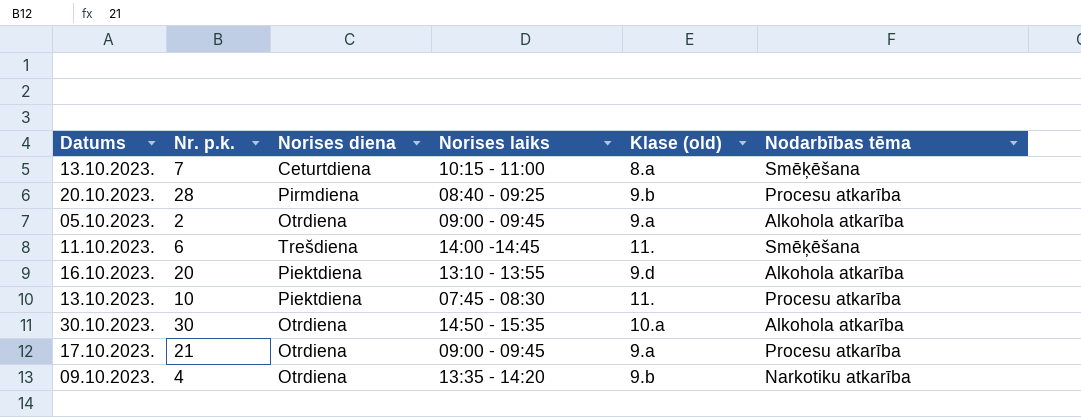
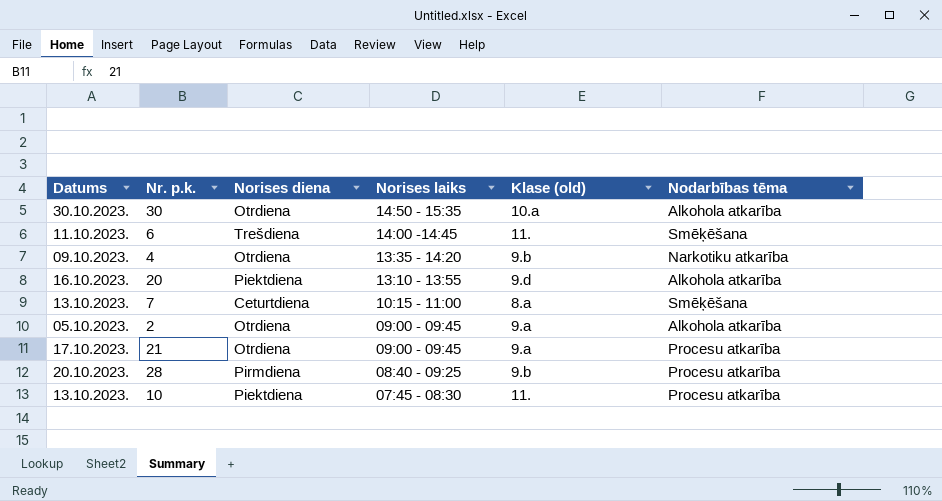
row order: none -> Norises laiks descending

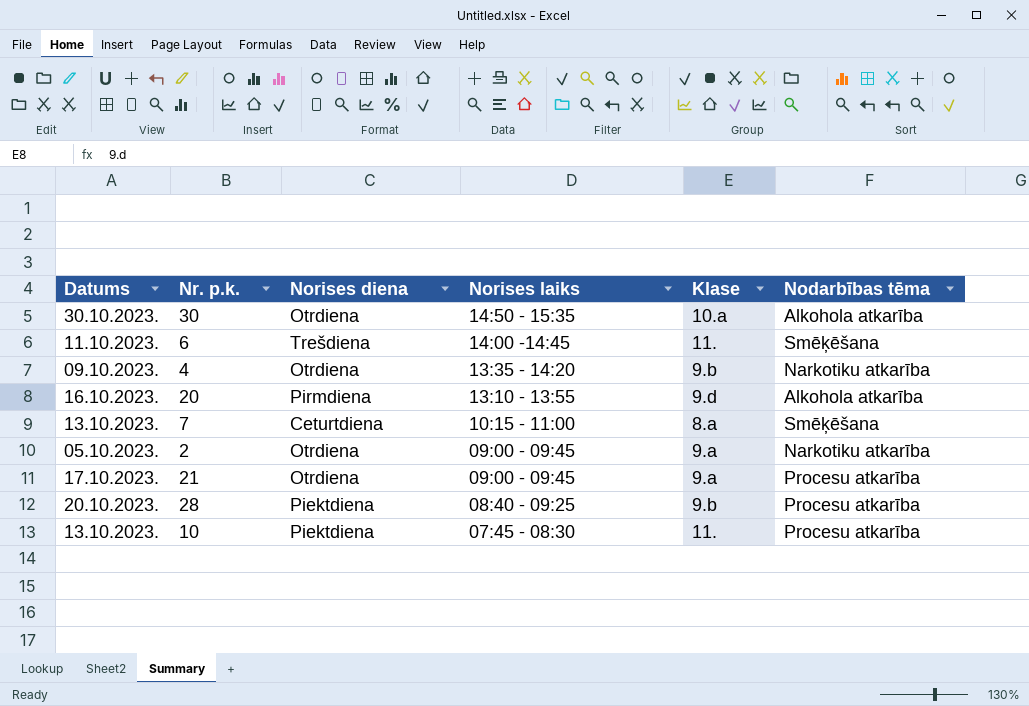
column name: Klase (old) -> Klase
20 | Norises diena: Piektdiena -> Pirmdiena
2 | Nodarbības tēma: Alkohola atkarība -> Narkotiku atkarība
28 | Norises diena: Pirmdiena -> Piektdiena

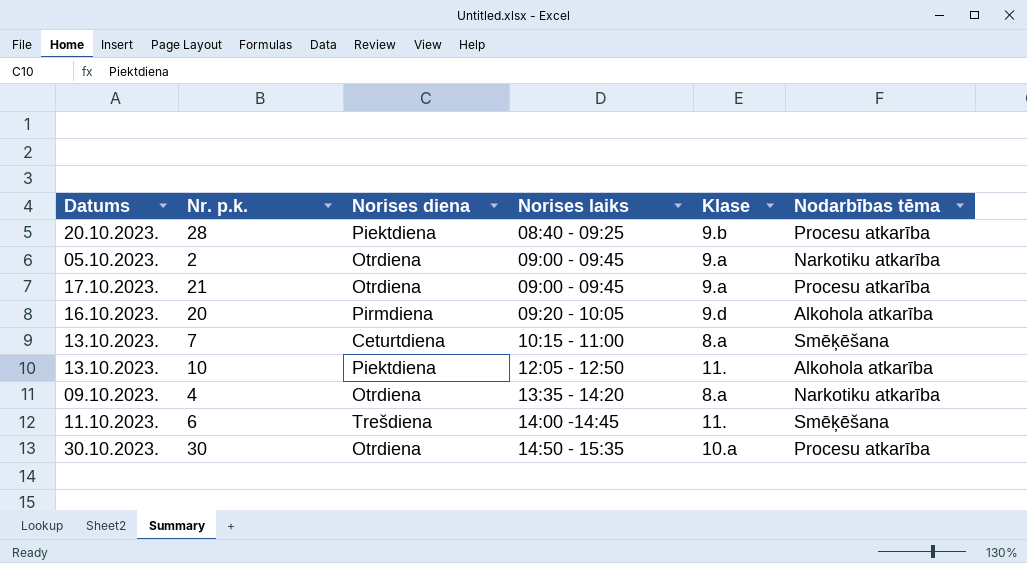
row order: Norises laiks descending -> Norises laiks ascending
20 | Norises laiks: 13:10 - 13:55 -> 09:20 - 10:05
10 | Norises laiks: 07:45 - 08:30 -> 12:05 - 12:50
10 | Nodarbības tēma: Procesu atkarība -> Alkohola atkarība
4 | Klase: 9.b -> 8.a
30 | Nodarbības tēma: Alkohola atkarība -> Procesu atkarība

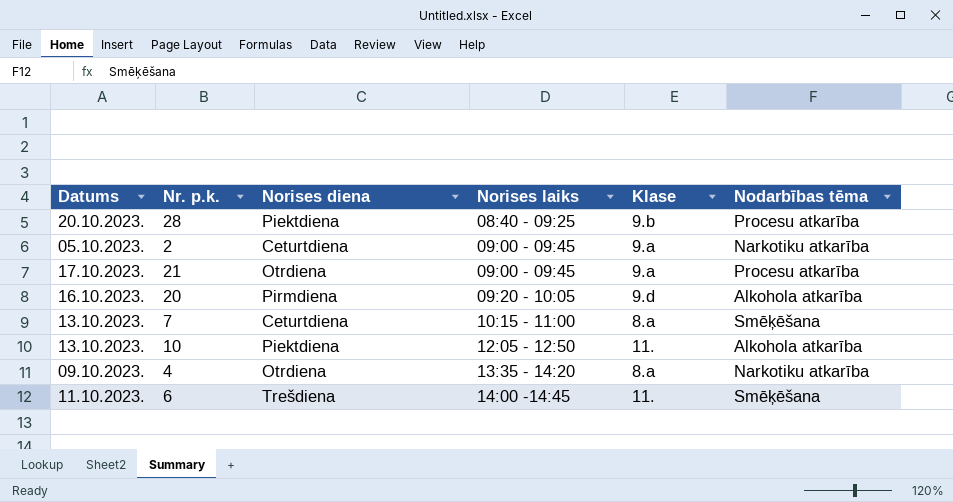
row 30: 30.10.2023. | Otrdiena | 14:50 - 15:35 | 10.a | Procesu atkarība -> none
2 | Norises diena: Otrdiena -> Ceturtdiena

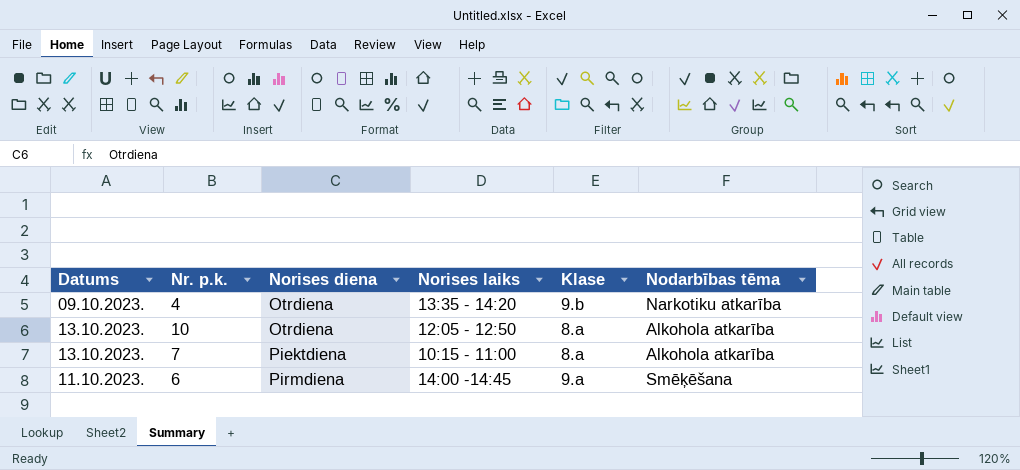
row order: Norises laiks ascending -> Norises diena ascending
row 28: 20.10.2023. | Piektdiena | 08:40 - 09:25 | 9.b | Procesu atkarība -> none
row 2: 05.10.2023. | Ceturtdiena | 09:00 - 09:45 | 9.a | Narkotiku atkarība -> none
row 21: 17.10.2023. | Otrdiena | 09:00 - 09:45 | 9.a | Procesu atkarība -> none
row 20: 16.10.2023. | Pirmdiena | 09:20 - 10:05 | 9.d | Alkohola atkarība -> none
4 | Klase: 8.a -> 9.b
10 | Norises diena: Piektdiena -> Otrdiena
10 | Klase: 11. -> 8.a
7 | Norises diena: Ceturtdiena -> Piektdiena
7 | Nodarbības tēma: Smēķēšana -> Alkohola atkarība
6 | Norises diena: Trešdiena -> Pirmdiena
6 | Klase: 11. -> 9.a

